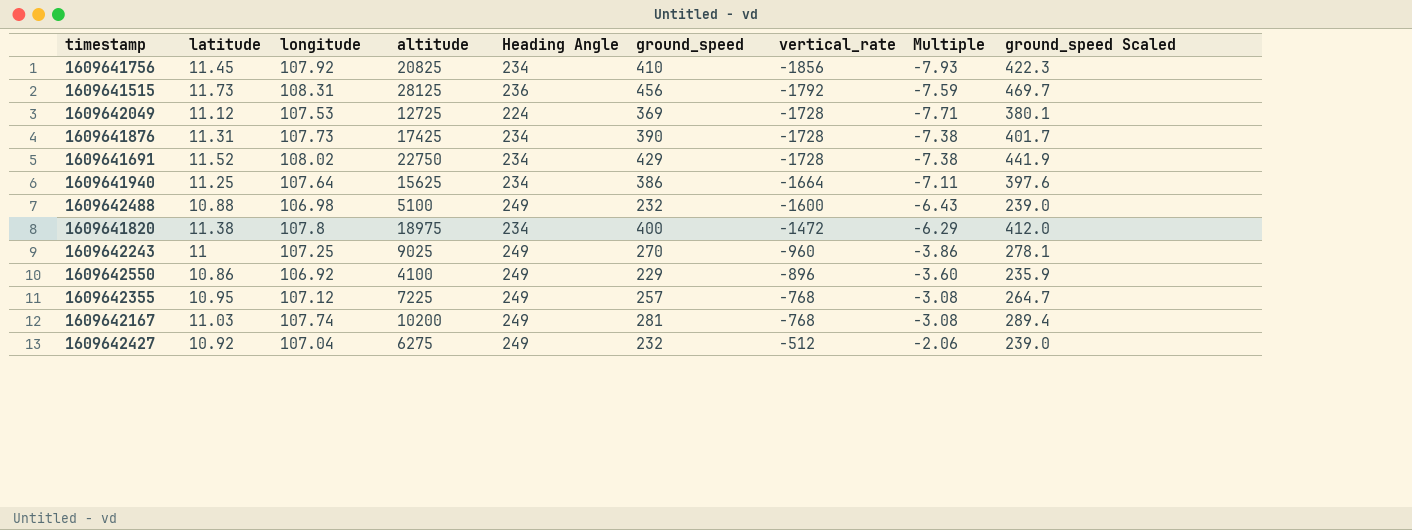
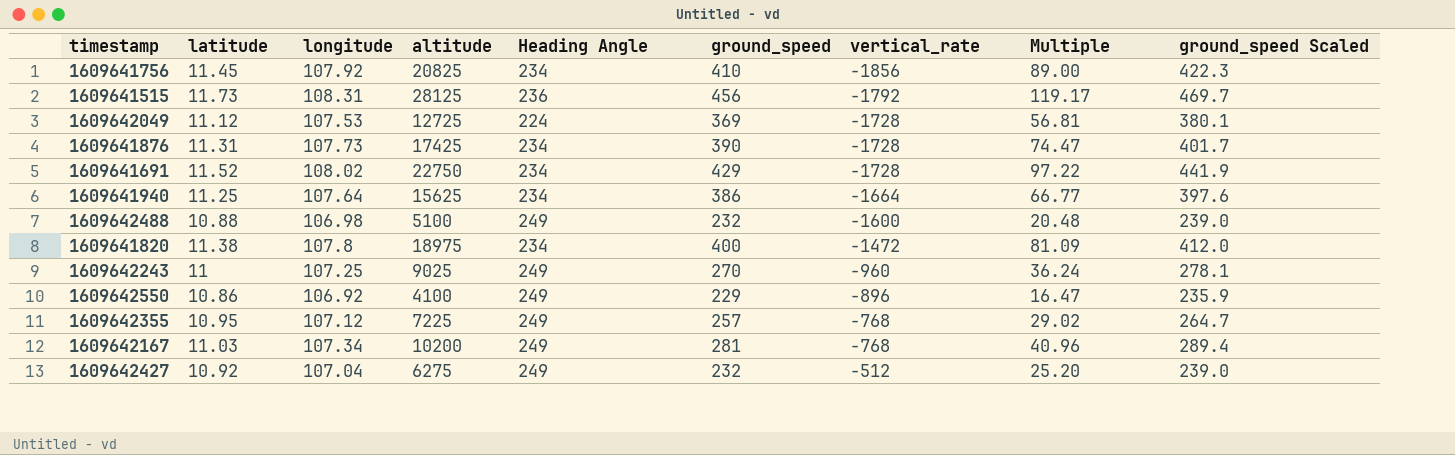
column Multiple | formula: [vertical_rate] / [Heading Angle] -> [altitude] / [Heading Angle]
1609642167 | longitude: 107.74 -> 107.34

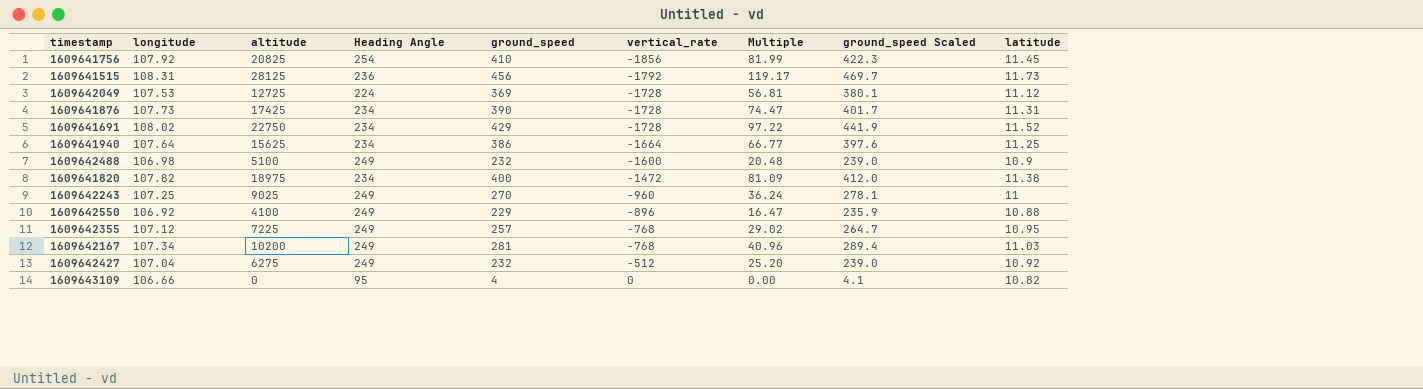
column latitude | position: 2 -> 9
1609641756 | Heading Angle: 234 -> 254
1609641756 | Multiple: 89.00 -> 81.99
1609642488 | latitude: 10.88 -> 10.9
1609641820 | longitude: 107.8 -> 107.82
1609642550 | latitude: 10.86 -> 10.88
row 1609643109: none -> 106.66 | 0 | 95 | 4 | 0 | 0.00 | 4.1 | 10.82

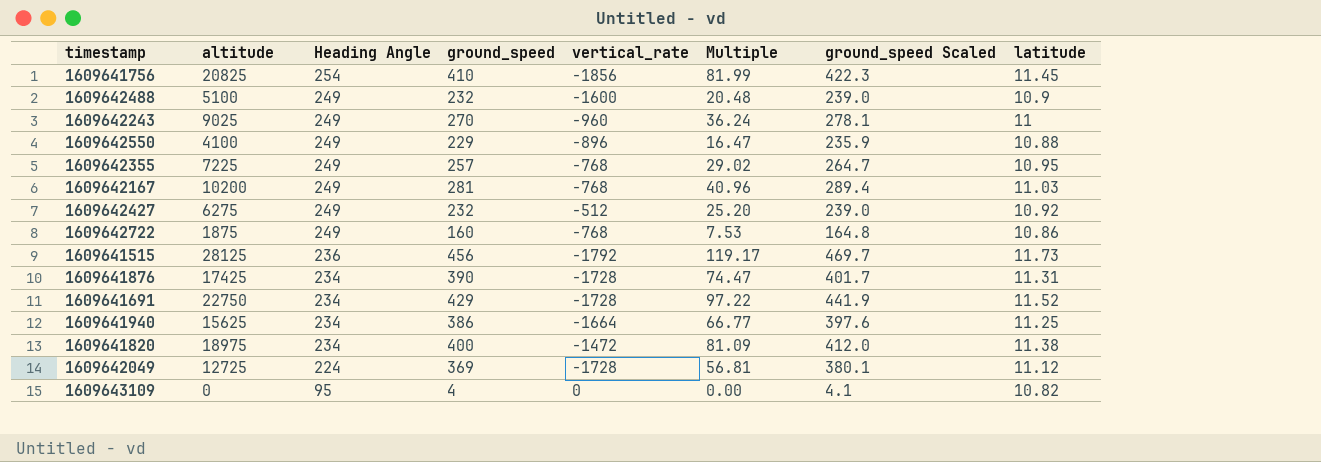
row order: vertical_rate ascending -> Heading Angle descending
column longitude | position: 2 -> none
row 1609642722: none -> 1875 | 249 | 160 | -768 | 7.53 | 164.8 | 10.86

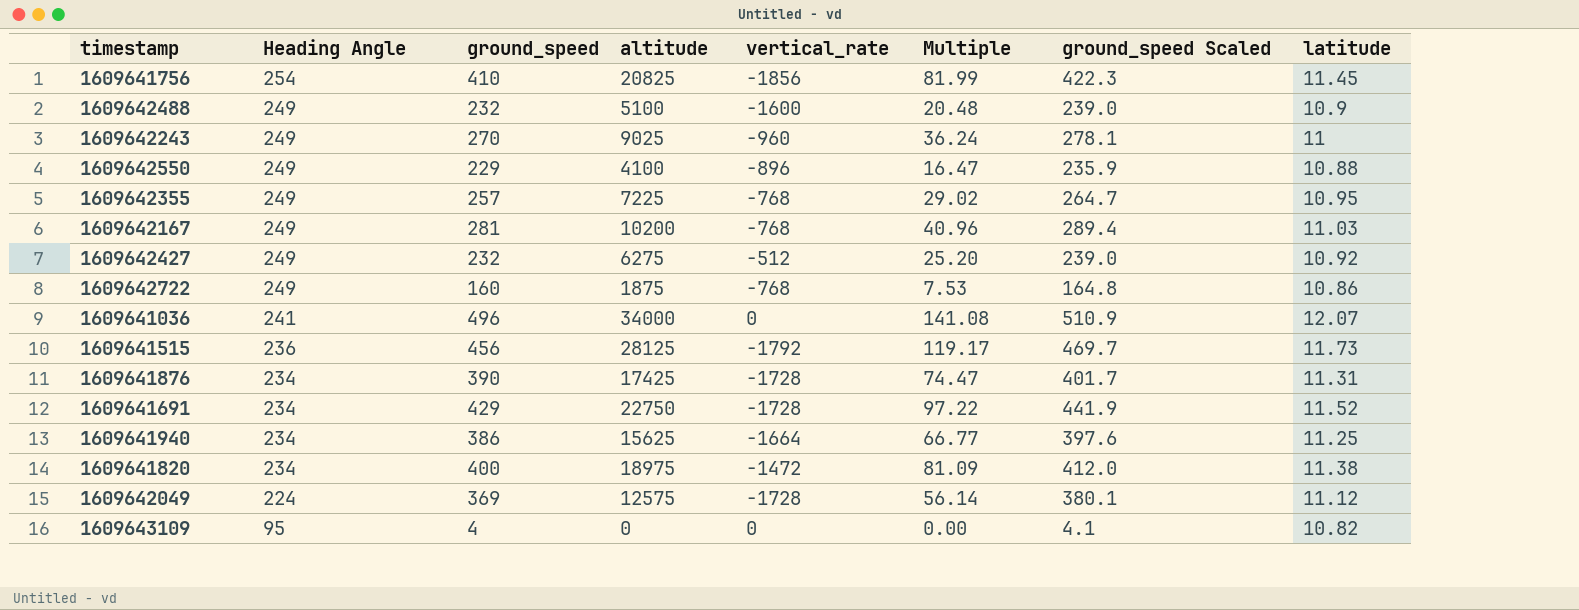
column altitude | position: 2 -> 4
row 1609641036: none -> 241 | 496 | 34000 | 0 | 141.08 | 510.9 | 12.07
1609642049 | altitude: 12725 -> 12575
1609642049 | Multiple: 56.81 -> 56.14

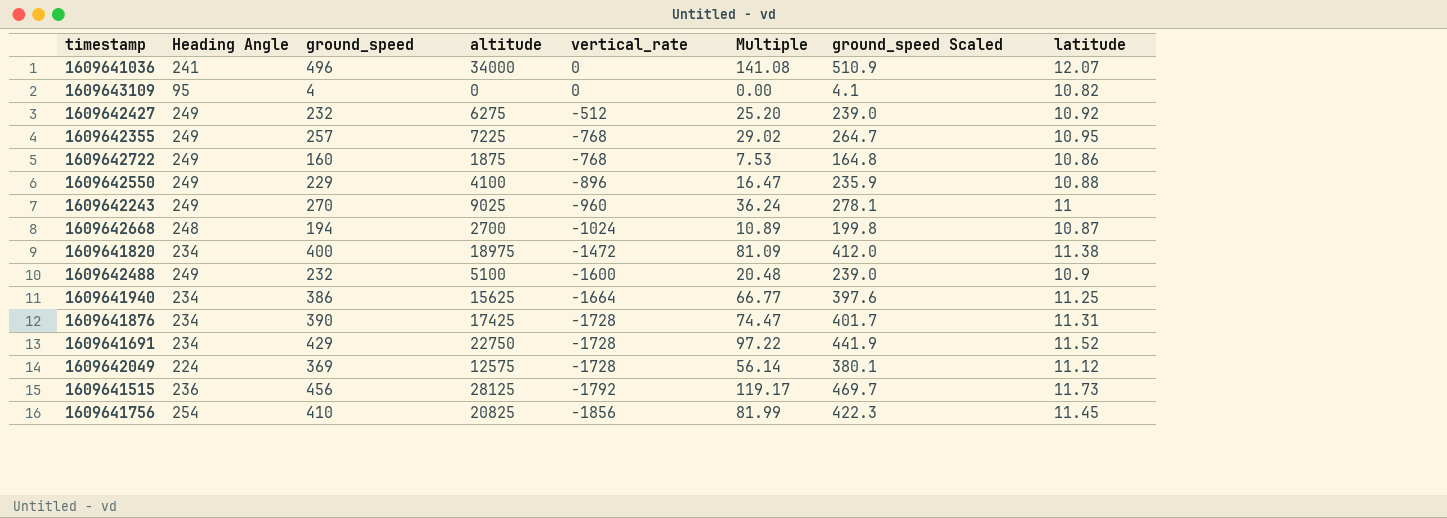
row order: Heading Angle descending -> vertical_rate descending
row 1609642167: 249 | 281 | 10200 | -768 | 40.96 | 289.4 | 11.03 -> none
row 1609642668: none -> 248 | 194 | 2700 | -1024 | 10.89 | 199.8 | 10.87

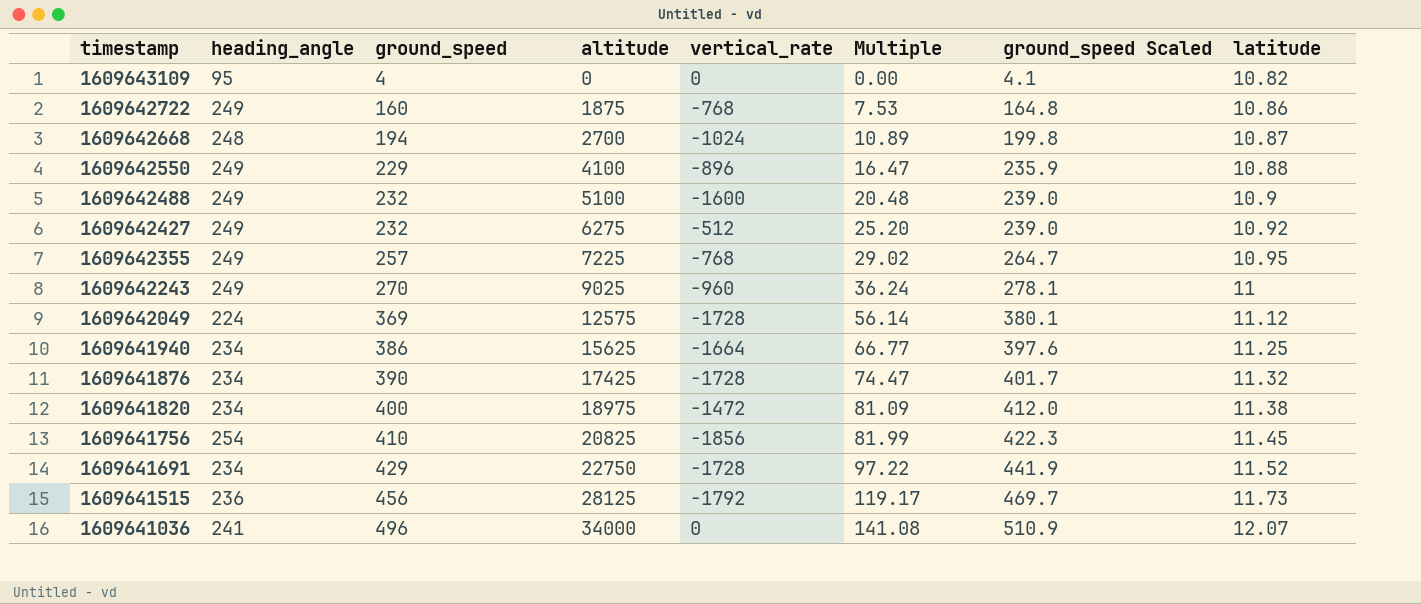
row order: vertical_rate descending -> timestamp descending
column name: Heading Angle -> heading_angle
1609641876 | latitude: 11.31 -> 11.32

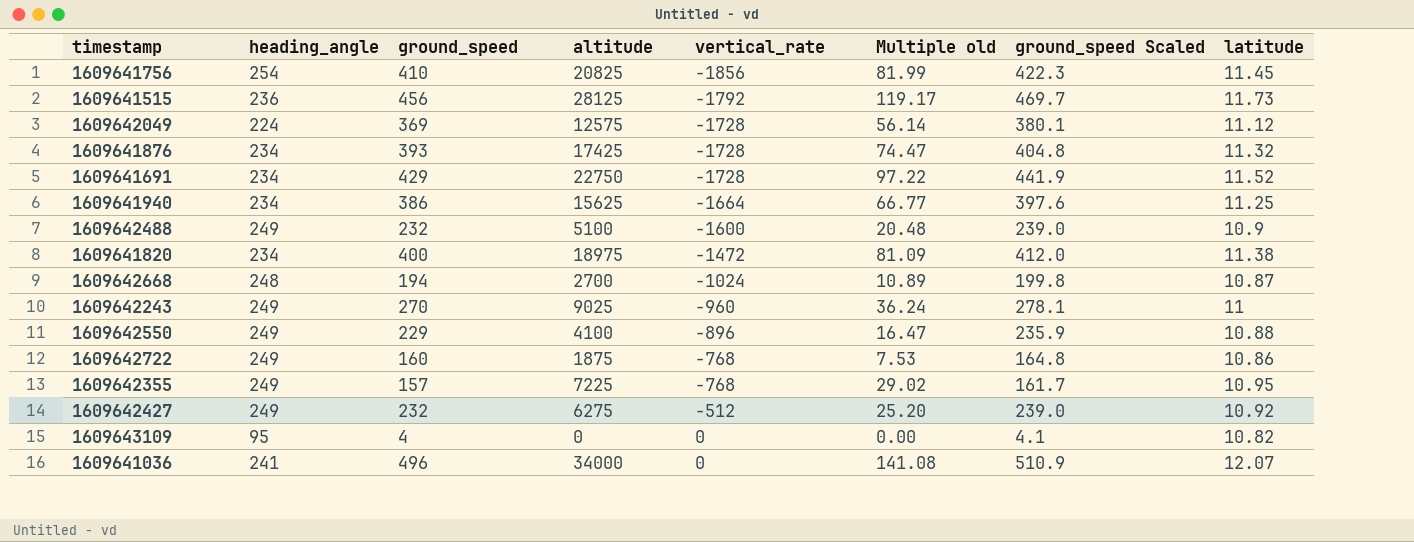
row order: timestamp descending -> vertical_rate ascending
column name: Multiple -> Multiple old
1609641876 | ground_speed: 390 -> 393
1609641876 | ground_speed Scaled: 401.7 -> 404.8
1609642355 | ground_speed: 257 -> 157
1609642355 | ground_speed Scaled: 264.7 -> 161.7

